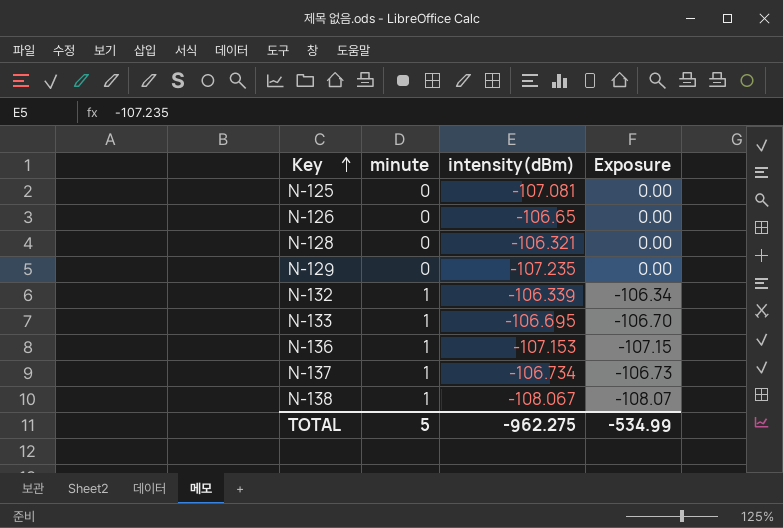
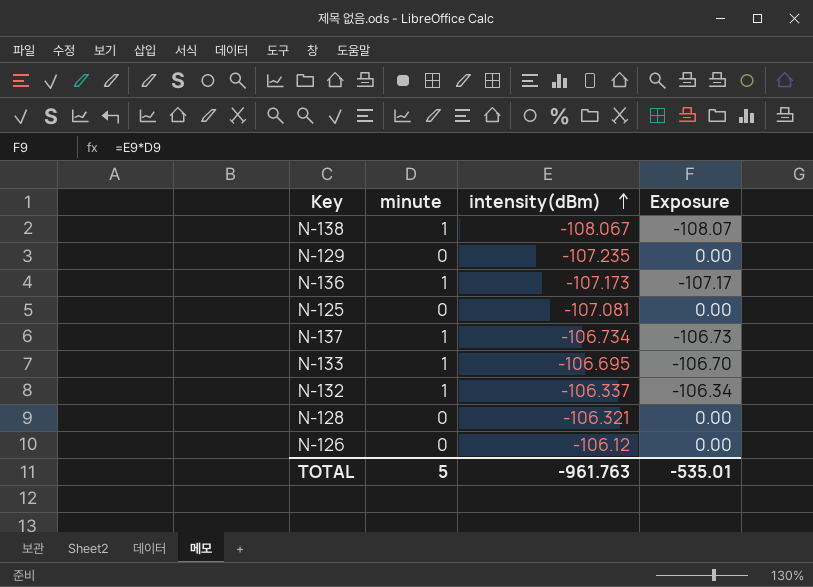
row order: Key ascending -> intensity(dBm) ascending
N-136 | intensity(dBm): -107.153 -> -107.173
N-136 | Exposure: -107.15 -> -107.17
N-132 | intensity(dBm): -106.339 -> -106.337
N-126 | intensity(dBm): -106.65 -> -106.12
TOTAL | intensity(dBm): -962.275 -> -961.763
TOTAL | Exposure: -534.99 -> -535.01

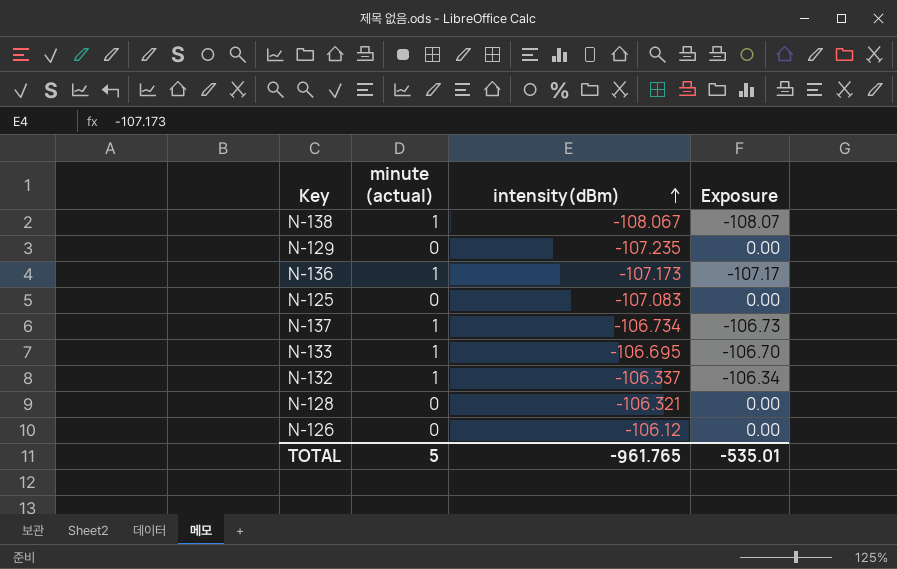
column name: minute -> minute (actual)
N-125 | intensity(dBm): -107.081 -> -107.083
TOTAL | intensity(dBm): -961.763 -> -961.765

